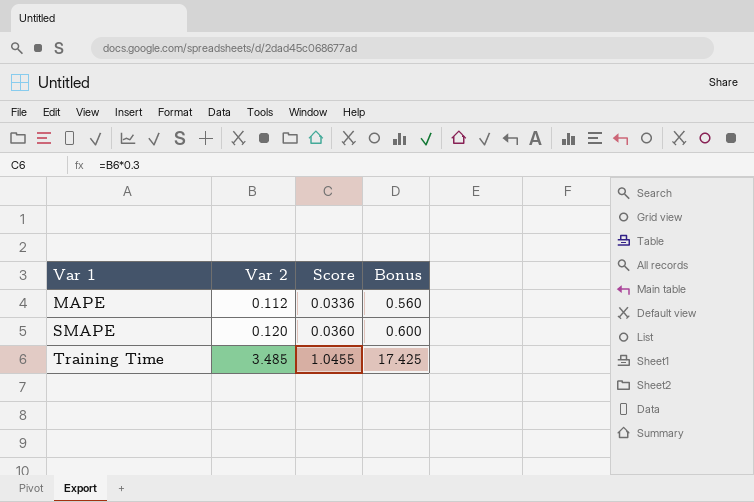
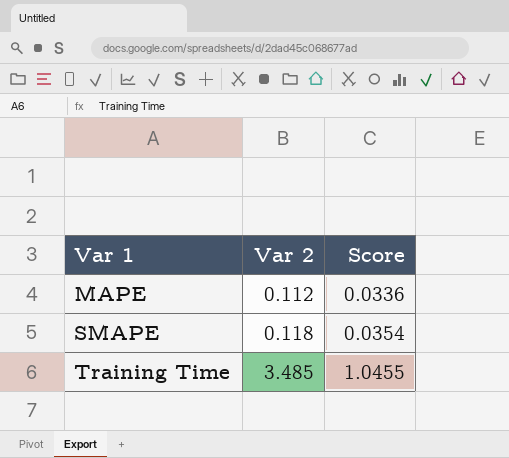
column Bonus | formula: [Var 2] * 5 -> none
SMAPE | Var 2: 0.120 -> 0.118
SMAPE | Score: 0.0360 -> 0.0354

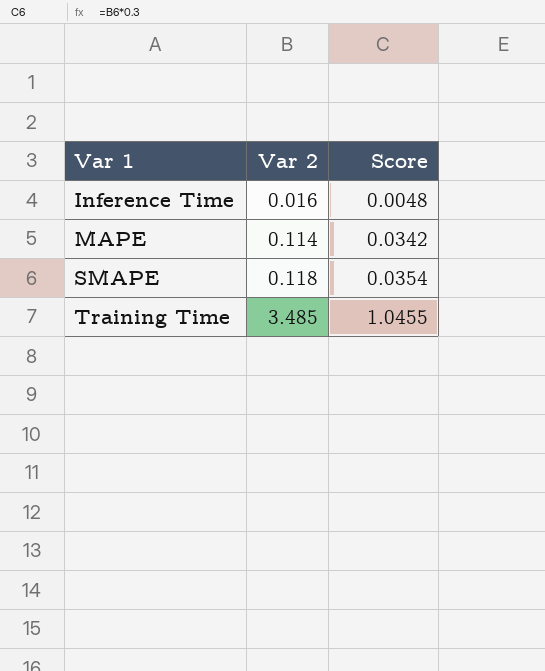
row Inference Time: none -> 0.016 | 0.0048
MAPE | Var 2: 0.112 -> 0.114
MAPE | Score: 0.0336 -> 0.0342

